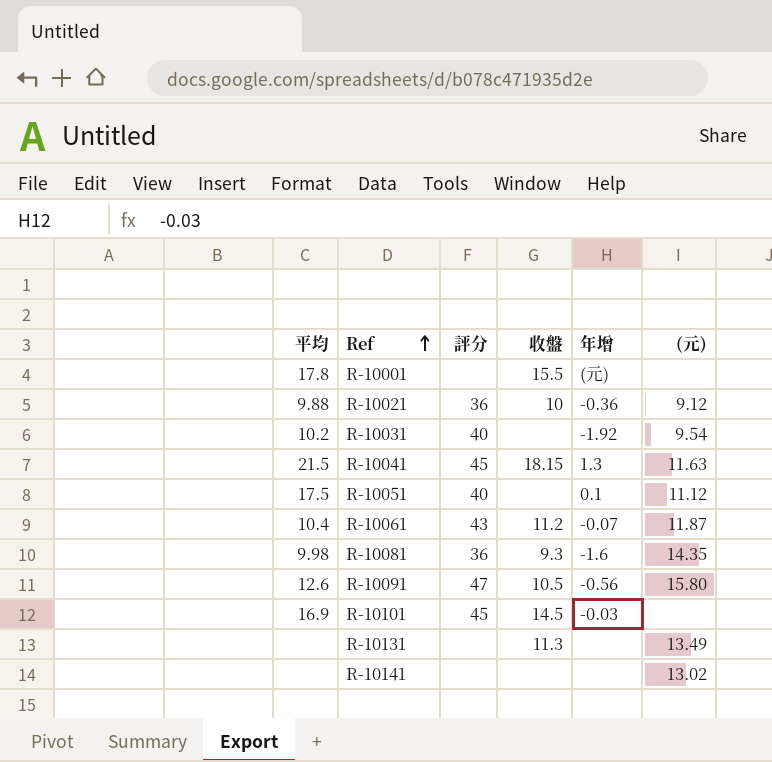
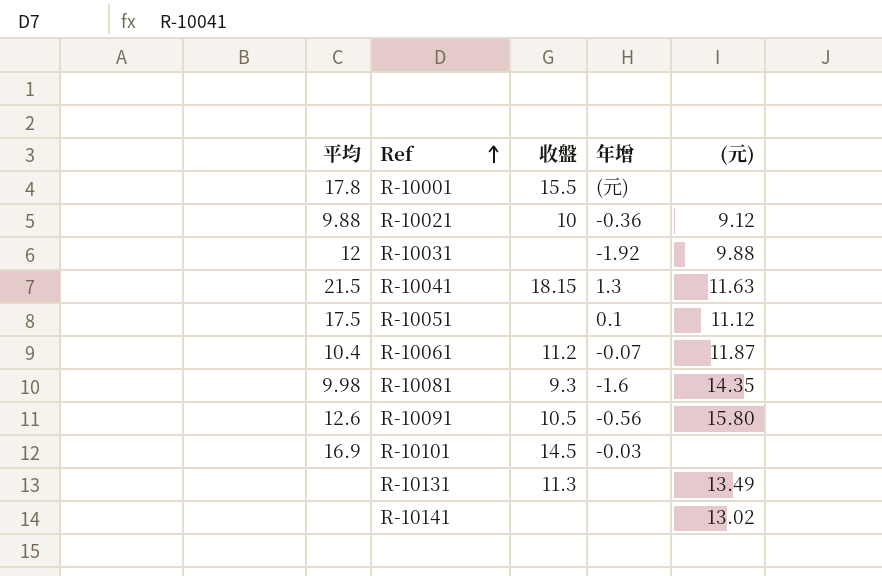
column 評分 | position: 3 -> none
R-10031 | 平均: 10.2 -> 12
R-10031 | (元): 9.54 -> 9.88

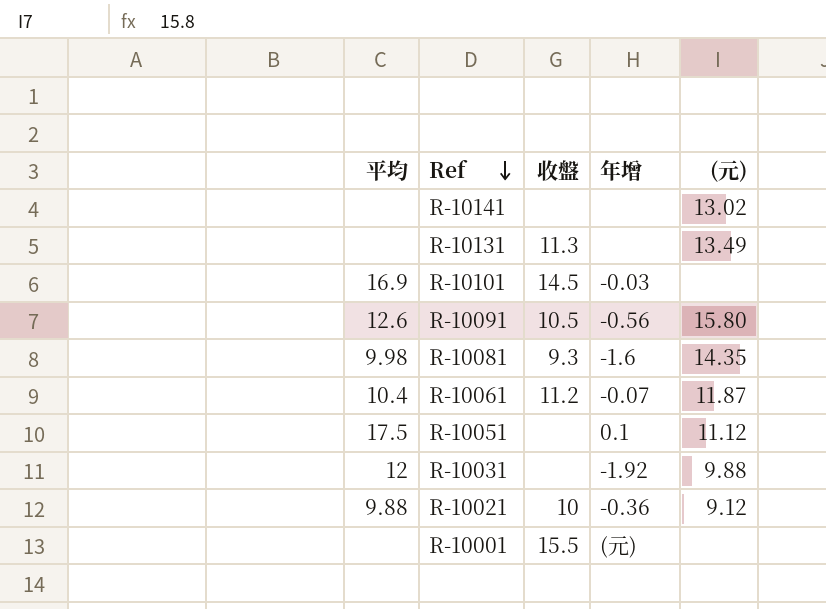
row order: Ref ascending -> Ref descending
row R-10041: 21.5 | 18.15 | 1.3 | 11.63 -> none
R-10001 | 平均: 17.8 -> none

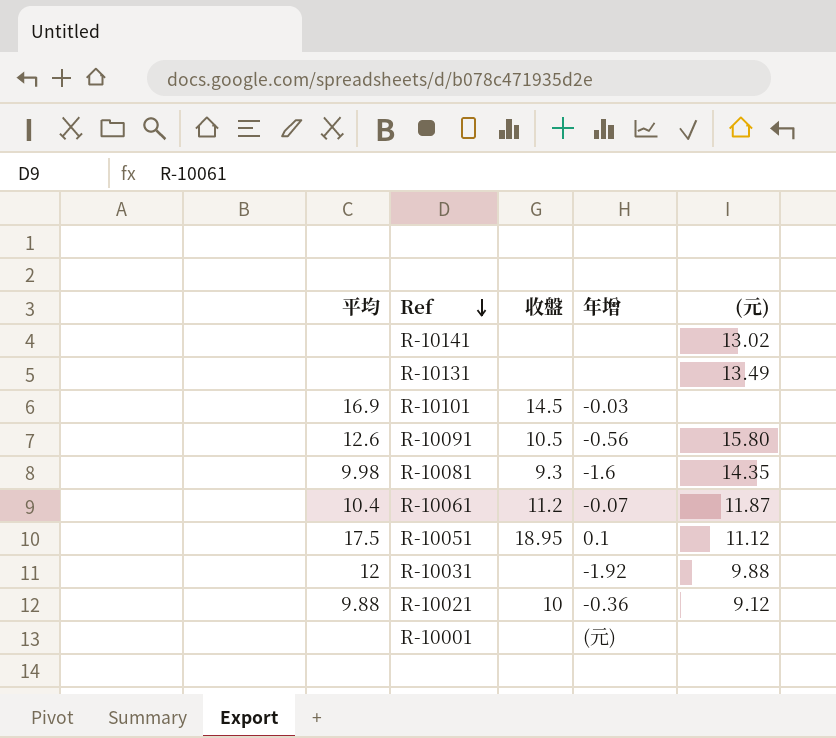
R-10131 | 收盤: 11.3 -> none
R-10051 | 收盤: none -> 18.95
R-10001 | 收盤: 15.5 -> none

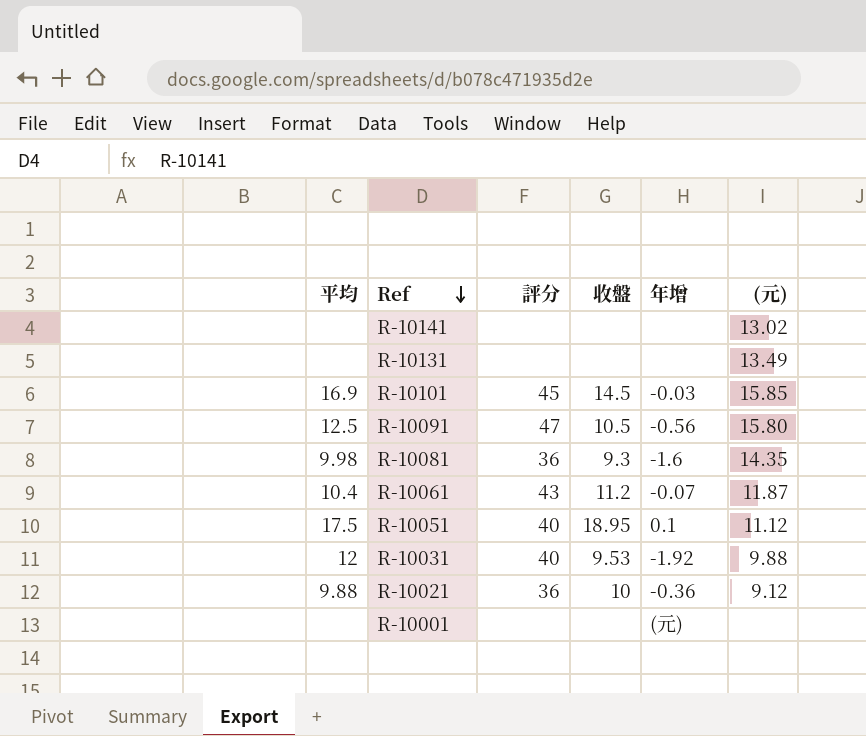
column 評分 | position: none -> 3
R-10101 | (元): none -> 15.85
R-10091 | 平均: 12.6 -> 12.5
R-10031 | 收盤: none -> 9.53

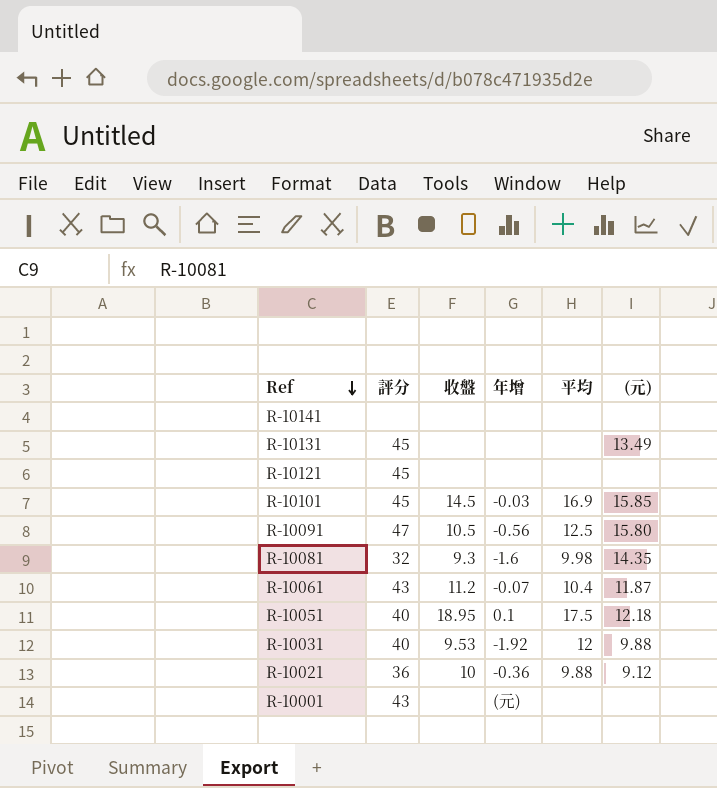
column 平均 | position: 1 -> 5
R-10141 | (元): 13.02 -> none
R-10131 | 評分: none -> 45
row R-10121: none -> 45 | none | none | none | none
R-10081 | 評分: 36 -> 32
R-10051 | (元): 11.12 -> 12.18
R-10001 | 評分: none -> 43

